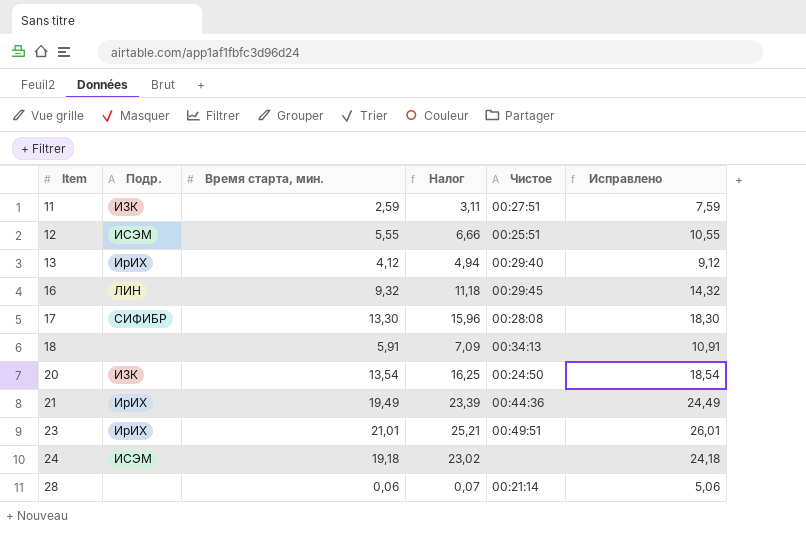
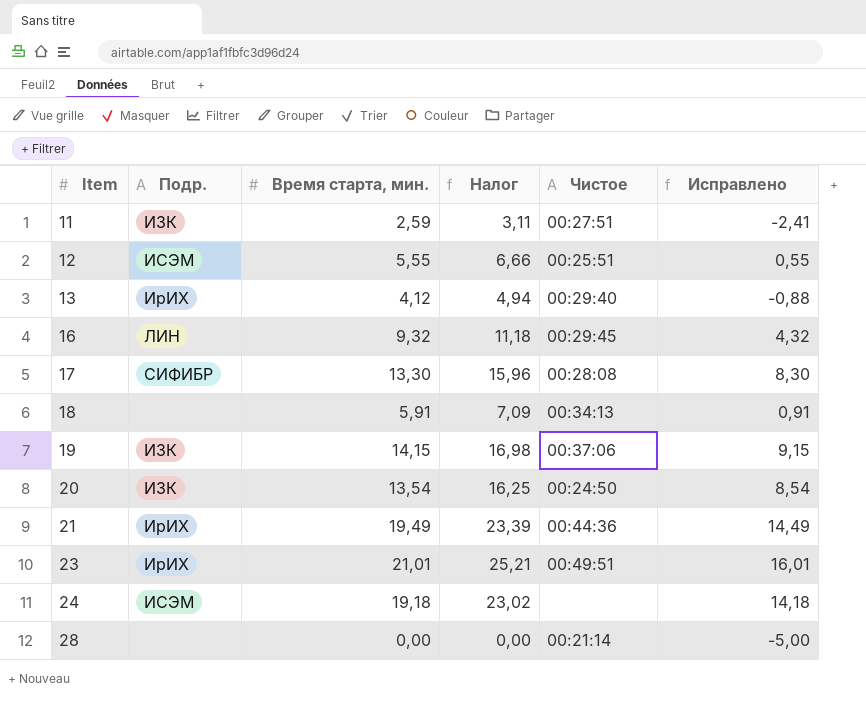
column Исправлено | formula: [Время старта, мин.] + 5 -> [Время старта, мин.] - 5
row 19: none -> ИЗК | 14,15 | 16,98 | 00:37:06 | 9,15
28 | Время старта, мин.: 0,06 -> 0,00
28 | Налог: 0,07 -> 0,00

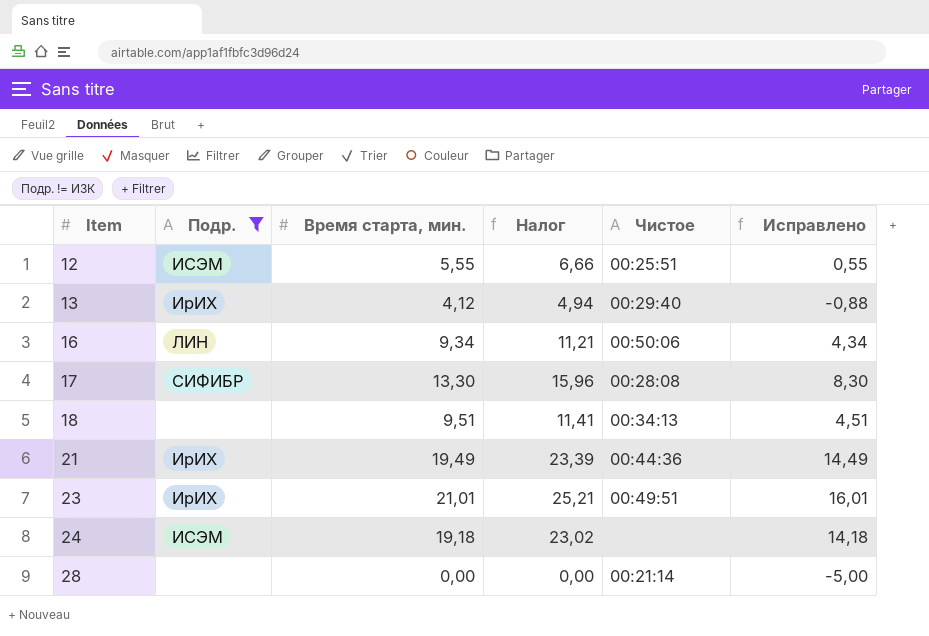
filter: none -> Подр. != ИЗК
16 | Время старта, мин.: 9,32 -> 9,34
16 | Налог: 11,18 -> 11,21
16 | Чистое: 00:29:45 -> 00:50:06
16 | Исправлено: 4,32 -> 4,34
18 | Время старта, мин.: 5,91 -> 9,51
18 | Налог: 7,09 -> 11,41
18 | Исправлено: 0,91 -> 4,51

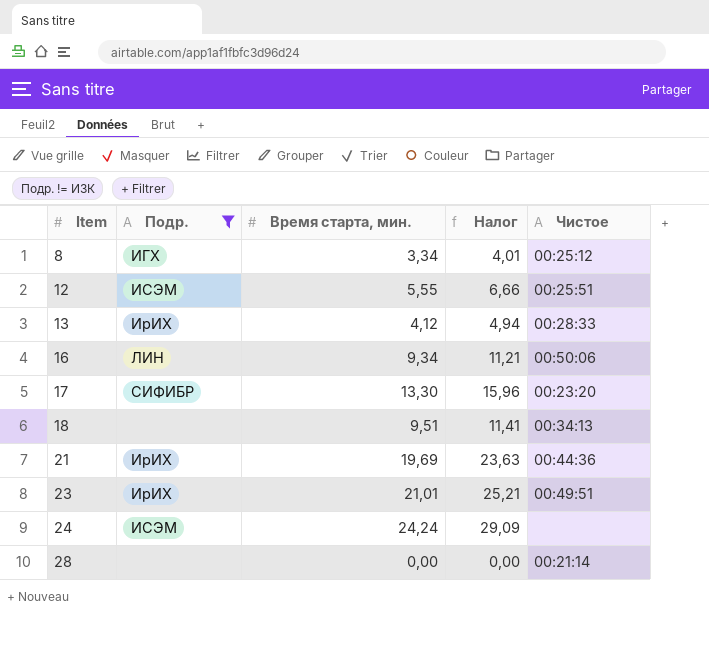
column Исправлено | formula: [Время старта, мин.] - 5 -> none
row 8: none -> ИГХ | 3,34 | 4,01 | 00:25:12
13 | Чистое: 00:29:40 -> 00:28:33
17 | Чистое: 00:28:08 -> 00:23:20
21 | Время старта, мин.: 19,49 -> 19,69
21 | Налог: 23,39 -> 23,63
24 | Время старта, мин.: 19,18 -> 24,24
24 | Налог: 23,02 -> 29,09

